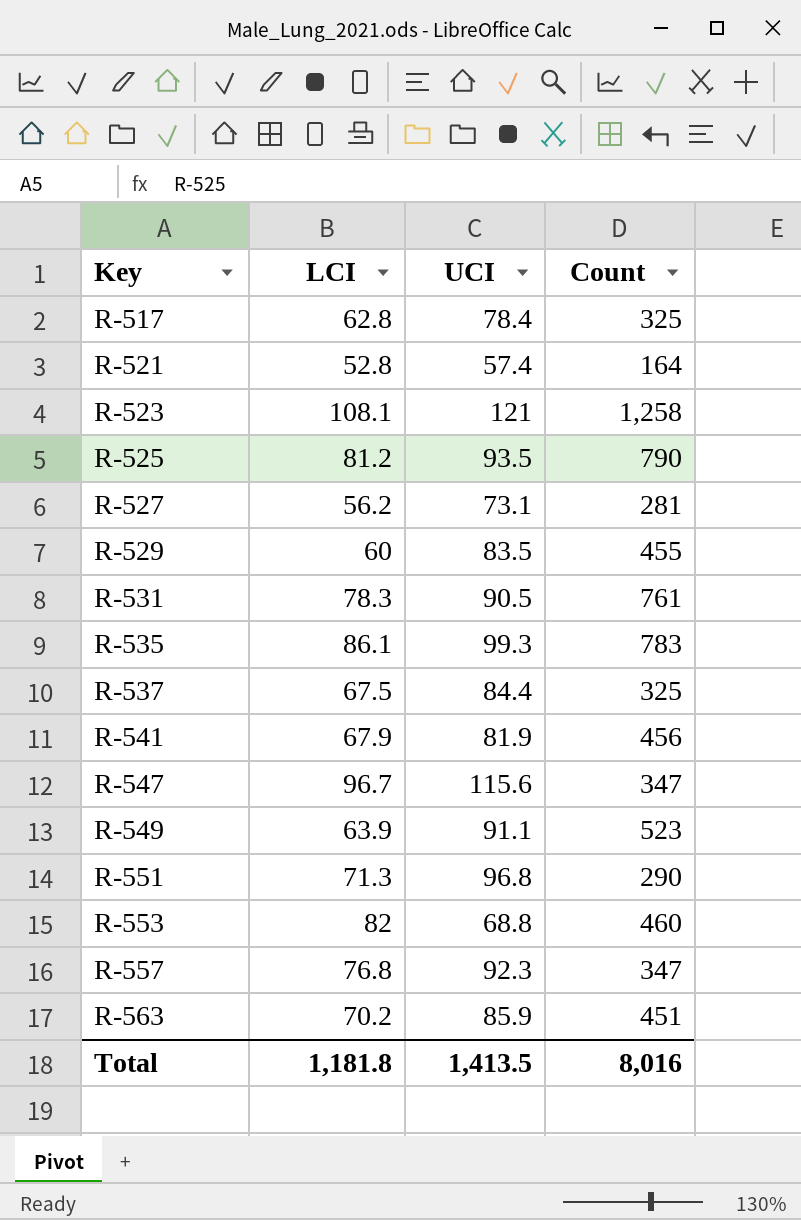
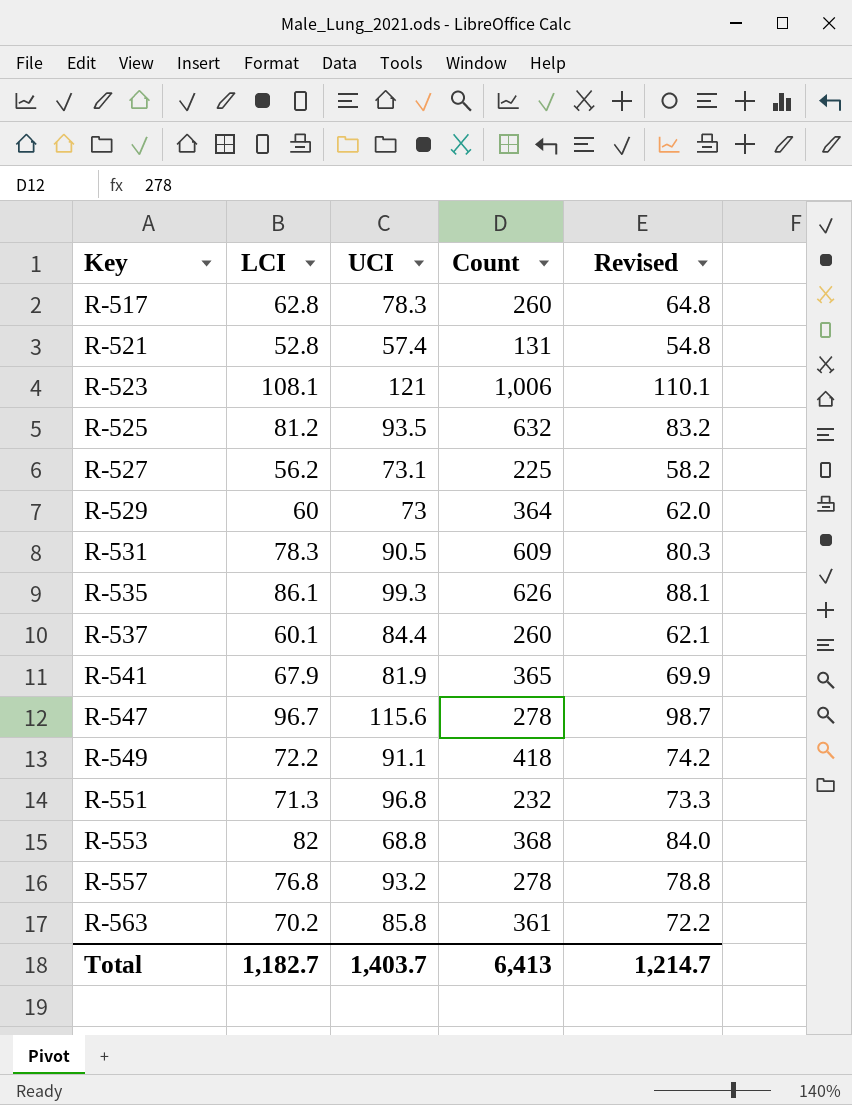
column Revised | formula: none -> [LCI] + 2
R-517 | UCI: 78.4 -> 78.3
R-517 | Count: 325 -> 260
R-521 | Count: 164 -> 131
R-523 | Count: 1,258 -> 1,006
R-525 | Count: 790 -> 632
R-527 | Count: 281 -> 225
R-529 | UCI: 83.5 -> 73
R-529 | Count: 455 -> 364
R-531 | Count: 761 -> 609
R-535 | Count: 783 -> 626
R-537 | LCI: 67.5 -> 60.1
R-537 | Count: 325 -> 260
R-541 | Count: 456 -> 365
R-547 | Count: 347 -> 278
R-549 | LCI: 63.9 -> 72.2
R-549 | Count: 523 -> 418
R-551 | Count: 290 -> 232
R-553 | Count: 460 -> 368
R-557 | UCI: 92.3 -> 93.2
R-557 | Count: 347 -> 278
R-563 | UCI: 85.9 -> 85.8
R-563 | Count: 451 -> 361
Total | LCI: 1,181.8 -> 1,182.7
Total | UCI: 1,413.5 -> 1,403.7
Total | Count: 8,016 -> 6,413

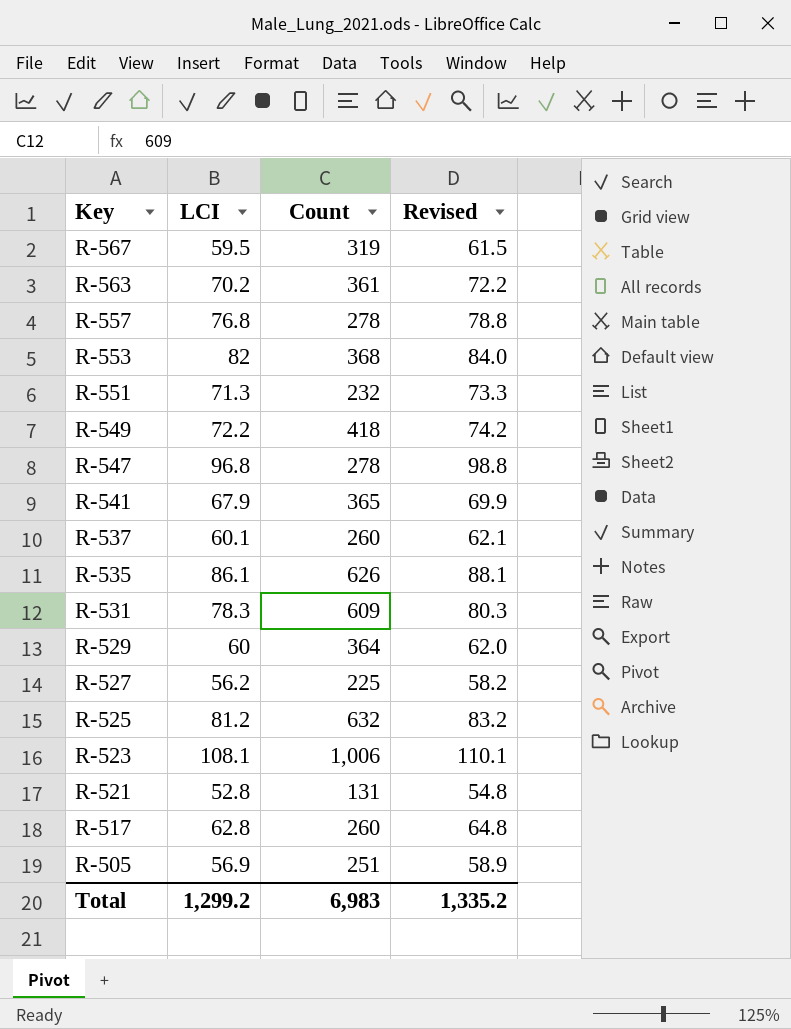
row order: Key ascending -> Key descending
column UCI | position: 3 -> none
row R-567: none -> 59.5 | 319 | 61.5
R-547 | LCI: 96.7 -> 96.8
R-547 | Revised: 98.7 -> 98.8
row R-505: none -> 56.9 | 251 | 58.9
Total | LCI: 1,182.7 -> 1,299.2
Total | Count: 6,413 -> 6,983
Total | Revised: 1,214.7 -> 1,335.2

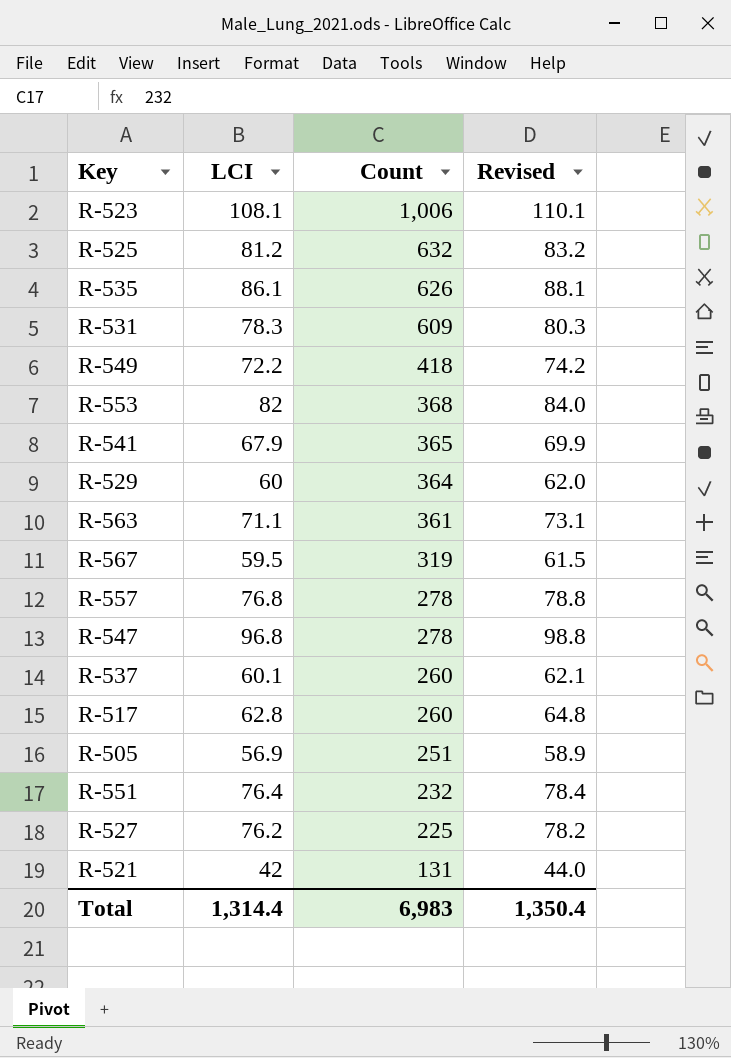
row order: Key descending -> Count descending
R-563 | LCI: 70.2 -> 71.1
R-563 | Revised: 72.2 -> 73.1
R-551 | LCI: 71.3 -> 76.4
R-551 | Revised: 73.3 -> 78.4
R-527 | LCI: 56.2 -> 76.2
R-527 | Revised: 58.2 -> 78.2
R-521 | LCI: 52.8 -> 42
R-521 | Revised: 54.8 -> 44.0
Total | LCI: 1,299.2 -> 1,314.4
Total | Revised: 1,335.2 -> 1,350.4

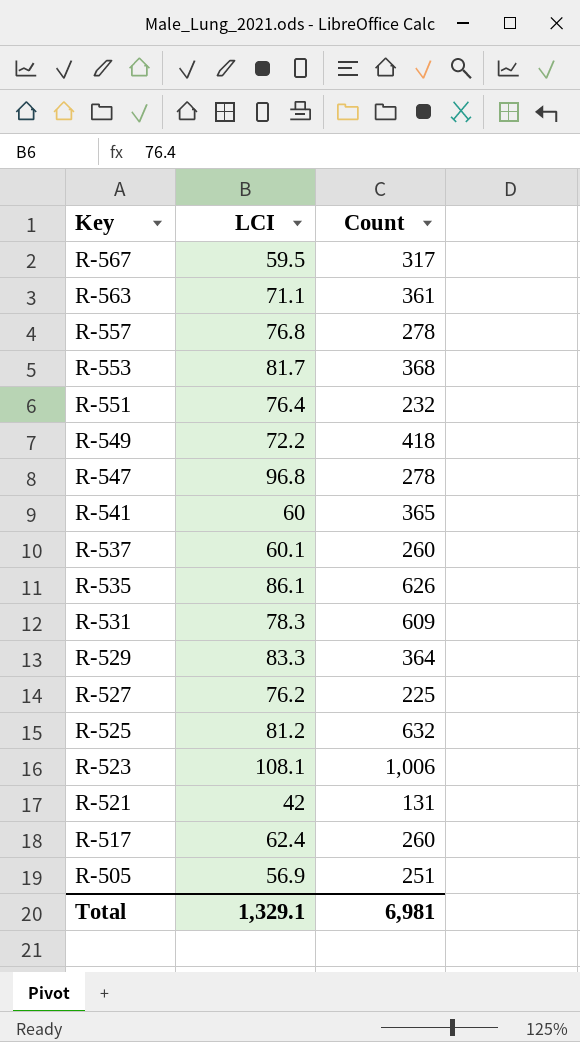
row order: Count descending -> Key descending
column Revised | formula: [LCI] + 2 -> none
R-567 | Count: 319 -> 317
R-553 | LCI: 82 -> 81.7
R-541 | LCI: 67.9 -> 60
R-529 | LCI: 60 -> 83.3
R-517 | LCI: 62.8 -> 62.4
Total | LCI: 1,314.4 -> 1,329.1
Total | Count: 6,983 -> 6,981

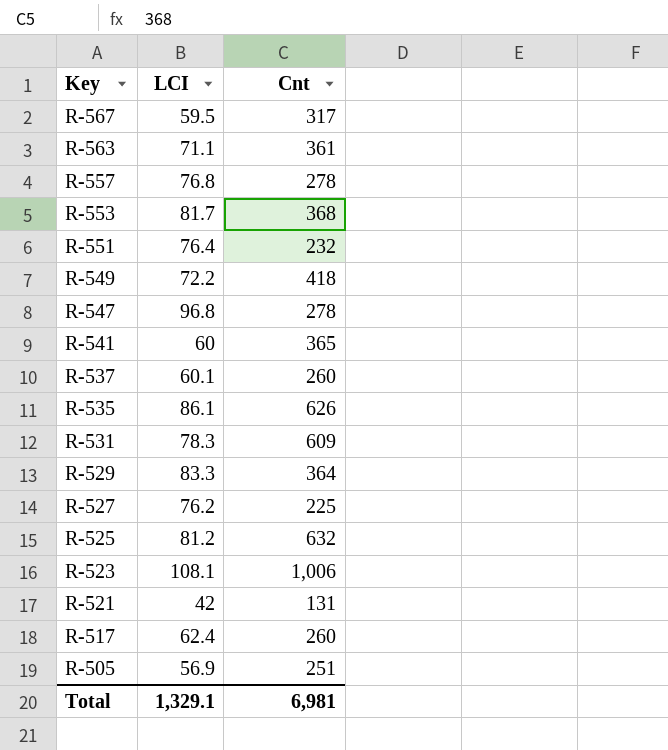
column name: Count -> Cnt

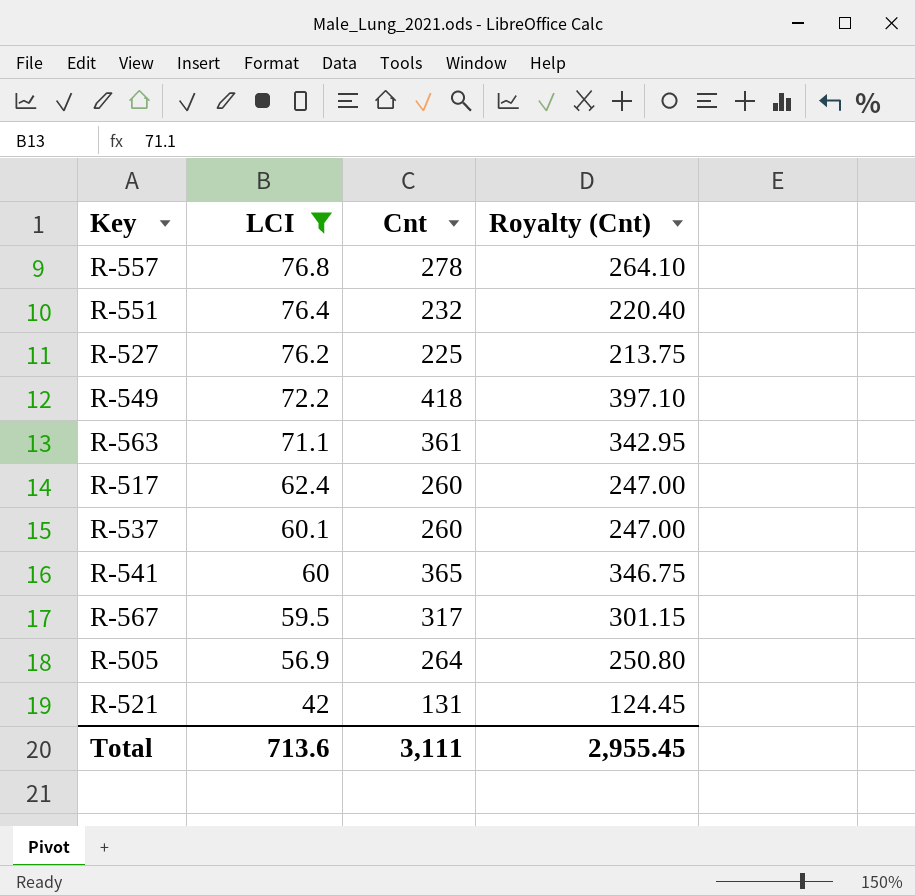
filter: none -> LCI <= 76.8
row order: Key descending -> LCI descending
column Royalty (Cnt) | formula: none -> [Cnt] * 0.95
R-505 | Cnt: 251 -> 264
Total | LCI: 1,329.1 -> 713.6
Total | Cnt: 6,981 -> 3,111

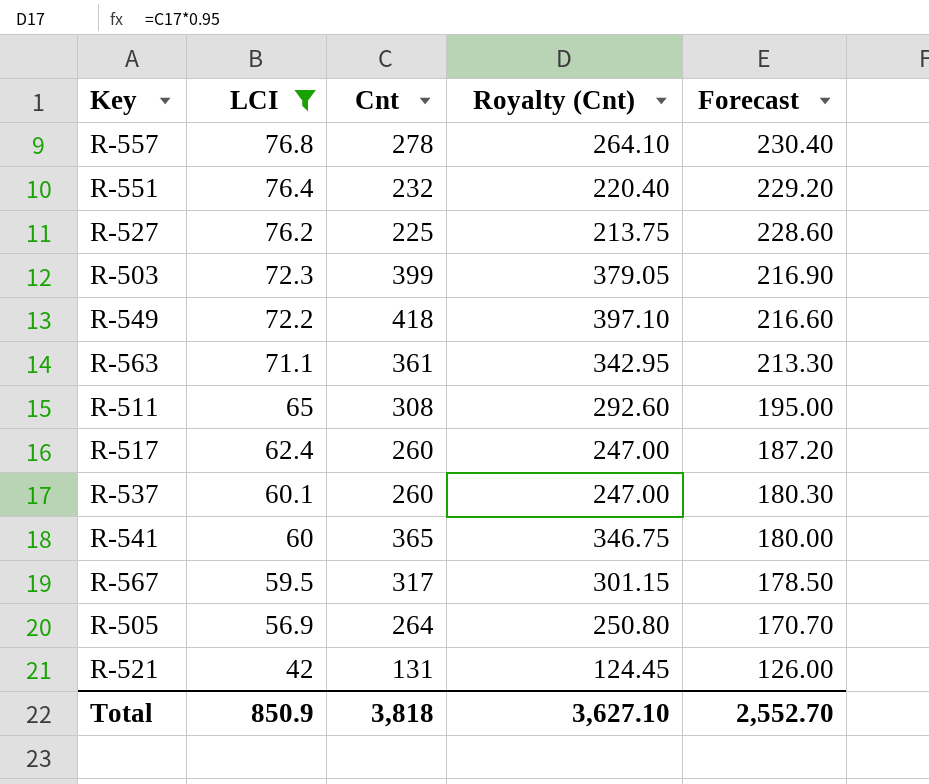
column Forecast | formula: none -> [LCI] * 3
row R-503: none -> 72.3 | 399 | 379.05 | 216.90
row R-511: none -> 65 | 308 | 292.60 | 195.00
Total | LCI: 713.6 -> 850.9
Total | Cnt: 3,111 -> 3,818
Total | Royalty (Cnt): 2,955.45 -> 3,627.10

